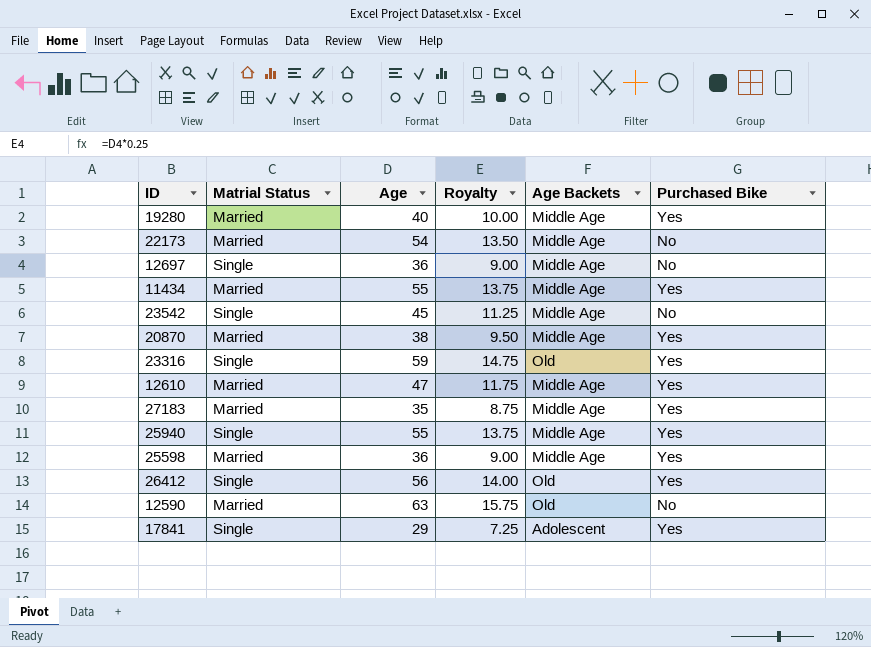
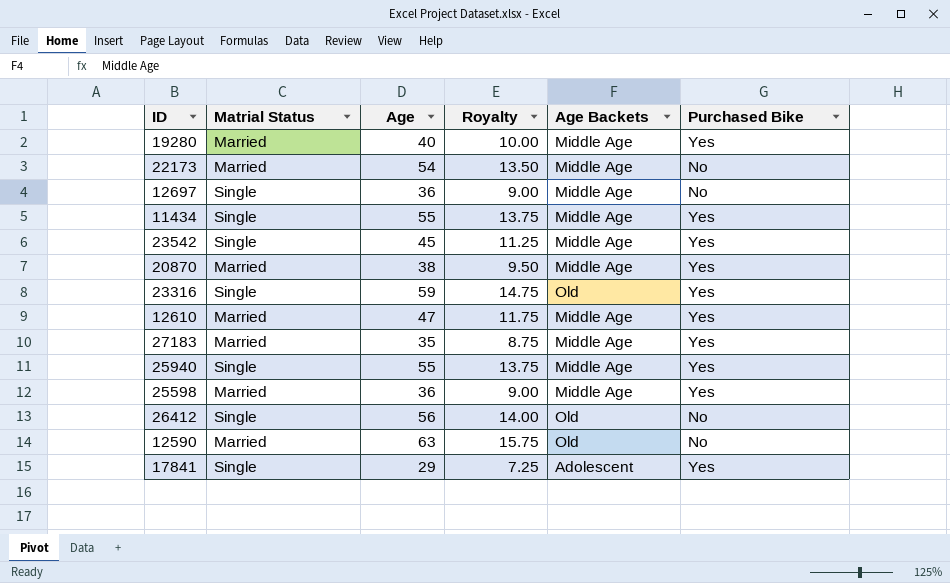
11434 | Matrial Status: Married -> Single
23542 | Purchased Bike: No -> Yes
26412 | Purchased Bike: Yes -> No

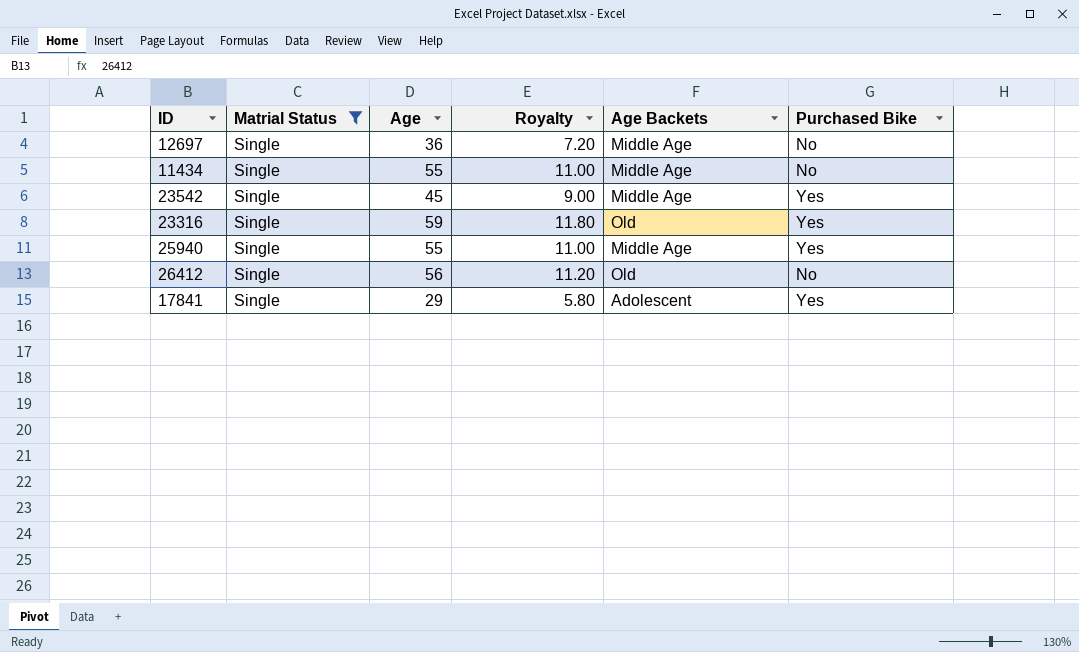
filter: none -> Matrial Status = Single
column Royalty | formula: [Age] * 0.25 -> [Age] * 0.2
11434 | Purchased Bike: Yes -> No

